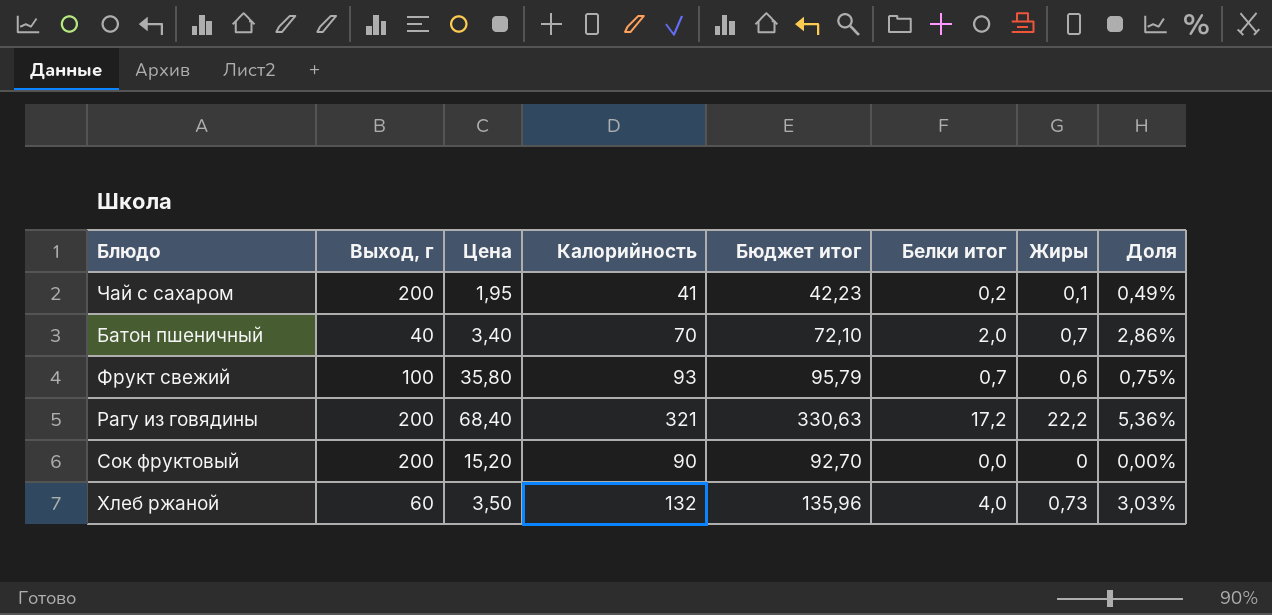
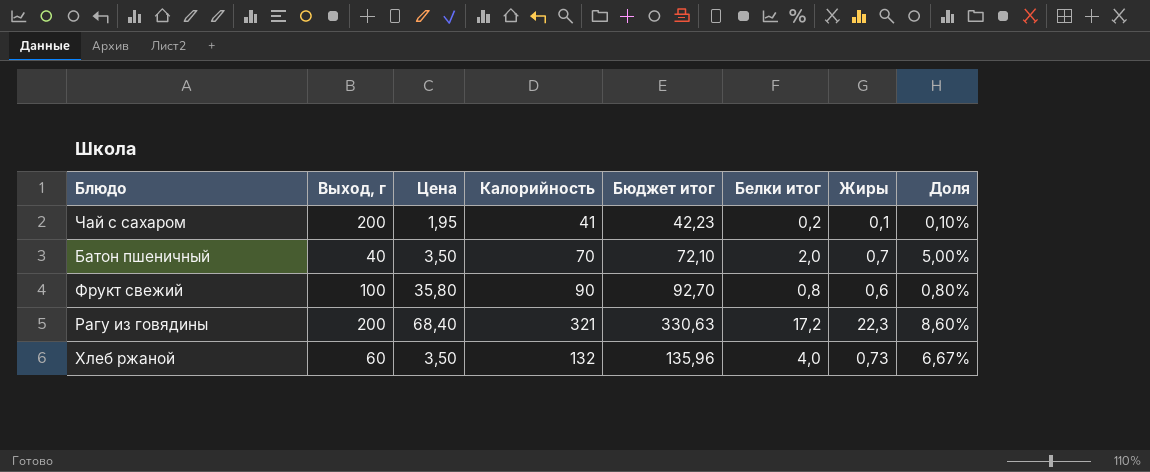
column Доля | formula: [Белки итог] / [Калорийность] -> [Белки итог] / [Выход, г]
row Сок фруктовый: 200 | 15,20 | 90 | 92,70 | 0,0 | 0 | 0,00% -> none
Батон пшеничный | Цена: 3,40 -> 3,50
Фрукт свежий | Калорийность: 93 -> 90
Фрукт свежий | Бюджет итог: 95,79 -> 92,70
Фрукт свежий | Белки итог: 0,7 -> 0,8
Рагу из говядины | Жиры: 22,2 -> 22,3

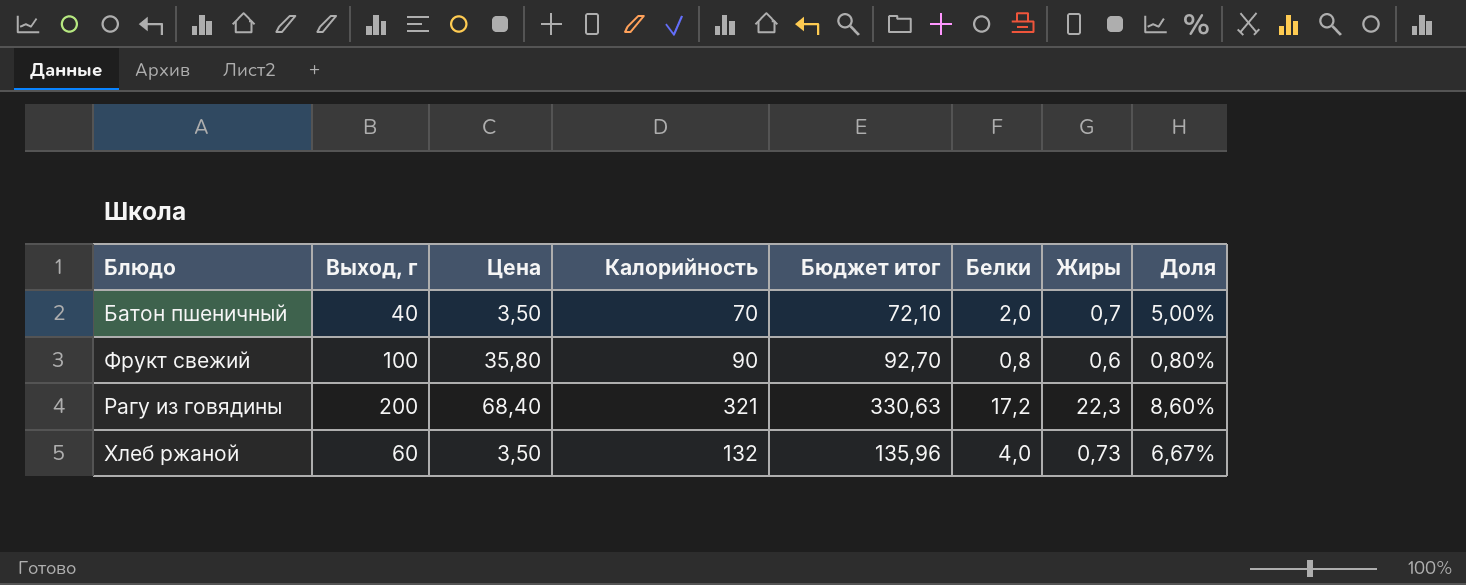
column name: Белки итог -> Белки
row Чай с сахаром: 200 | 1,95 | 41 | 42,23 | 0,2 | 0,1 | 0,10% -> none

